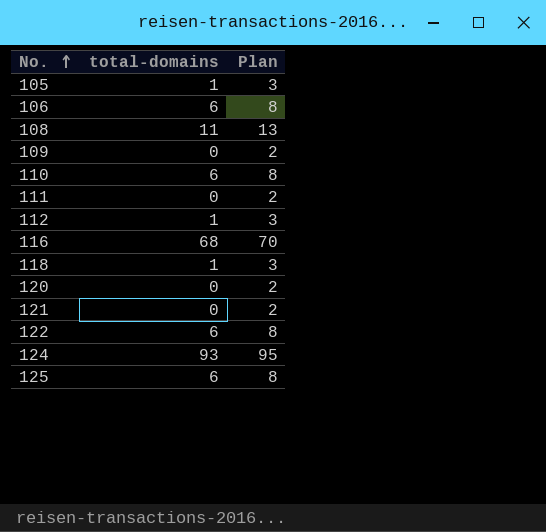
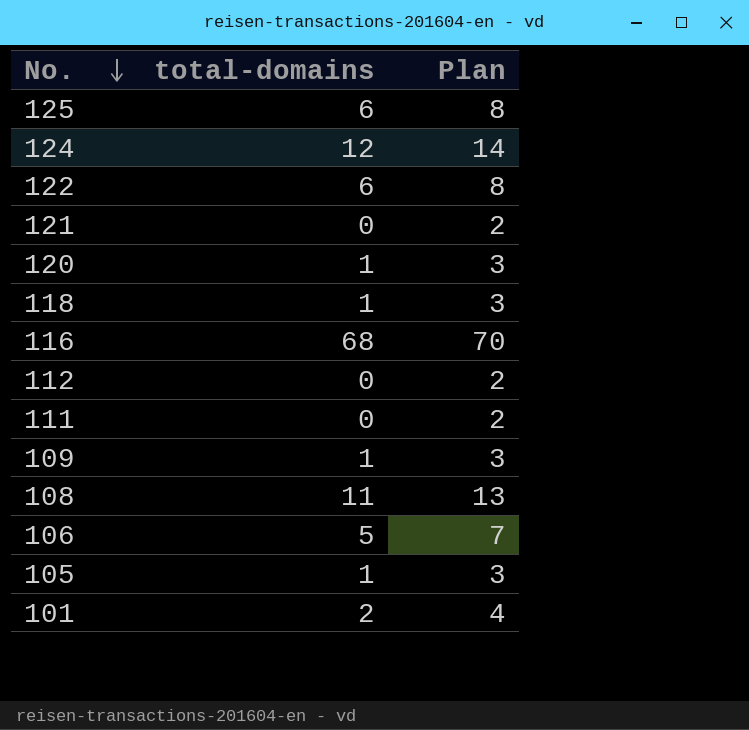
row order: No. ascending -> No. descending
row 110: 6 | 8 -> none
124 | total-domains: 93 -> 12
124 | Plan: 95 -> 14
120 | total-domains: 0 -> 1
120 | Plan: 2 -> 3
112 | total-domains: 1 -> 0
112 | Plan: 3 -> 2
109 | total-domains: 0 -> 1
109 | Plan: 2 -> 3
106 | total-domains: 6 -> 5
106 | Plan: 8 -> 7
row 101: none -> 2 | 4

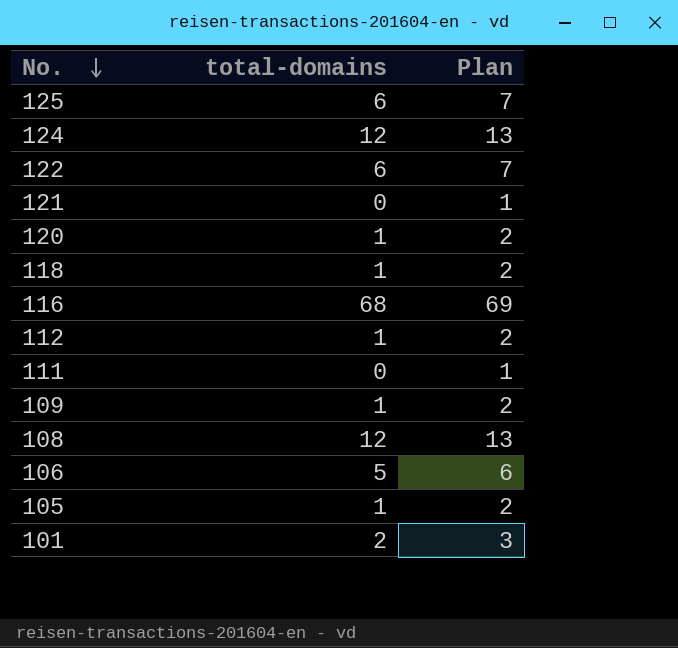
column Plan | formula: [total-domains] + 2 -> [total-domains] + 1
112 | total-domains: 0 -> 1
108 | total-domains: 11 -> 12

